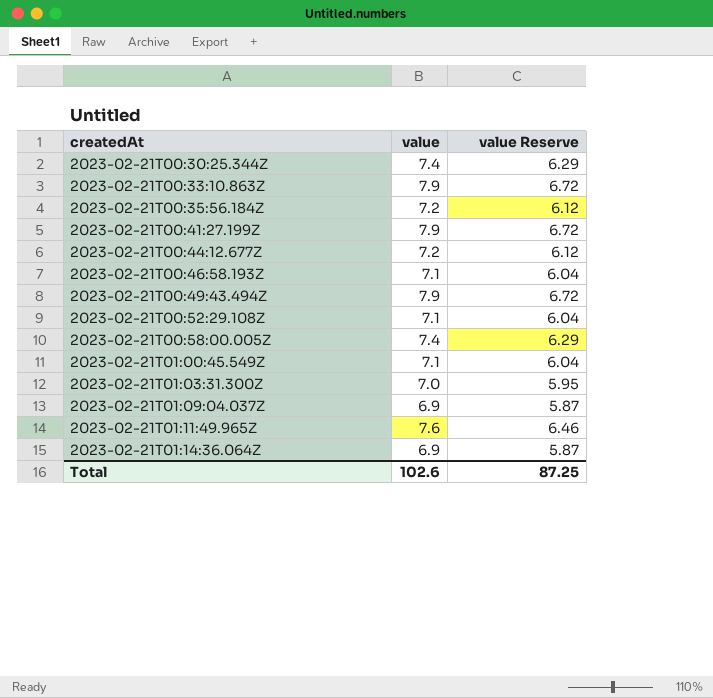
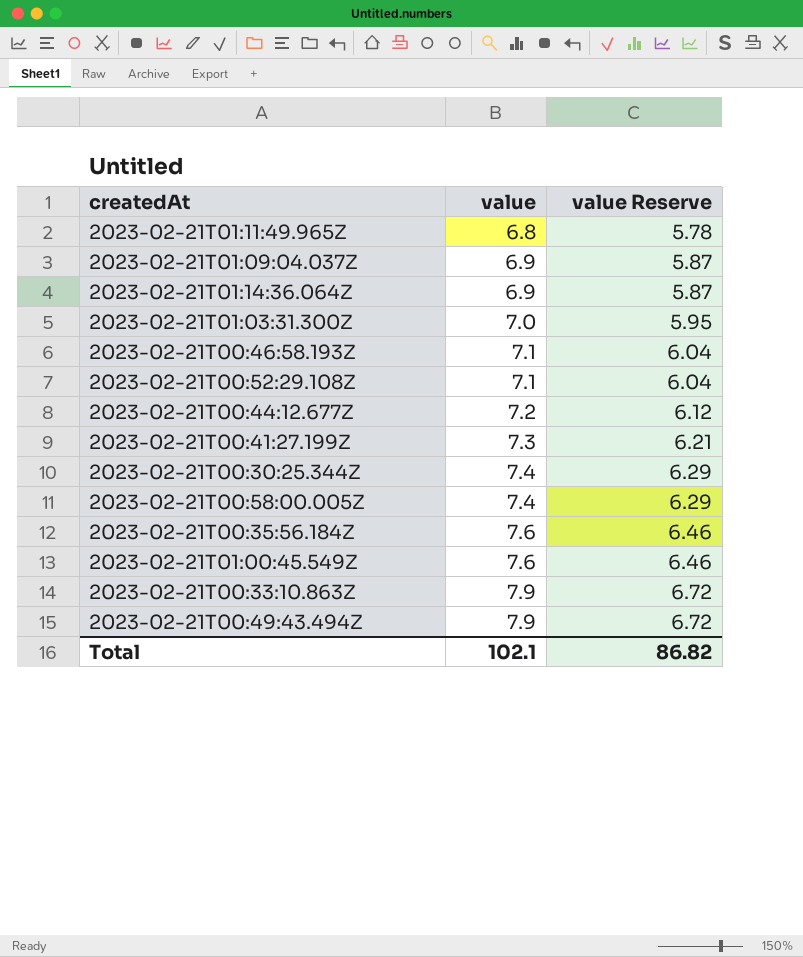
row order: createdAt ascending -> value ascending
2023-02-21T01:11:49.965Z | value: 7.6 -> 6.8
2023-02-21T01:11:49.965Z | value Reserve: 6.46 -> 5.78
2023-02-21T00:41:27.199Z | value: 7.9 -> 7.3
2023-02-21T00:41:27.199Z | value Reserve: 6.72 -> 6.21
2023-02-21T00:35:56.184Z | value: 7.2 -> 7.6
2023-02-21T00:35:56.184Z | value Reserve: 6.12 -> 6.46
2023-02-21T01:00:45.549Z | value: 7.1 -> 7.6
2023-02-21T01:00:45.549Z | value Reserve: 6.04 -> 6.46
Total | value: 102.6 -> 102.1
Total | value Reserve: 87.25 -> 86.82

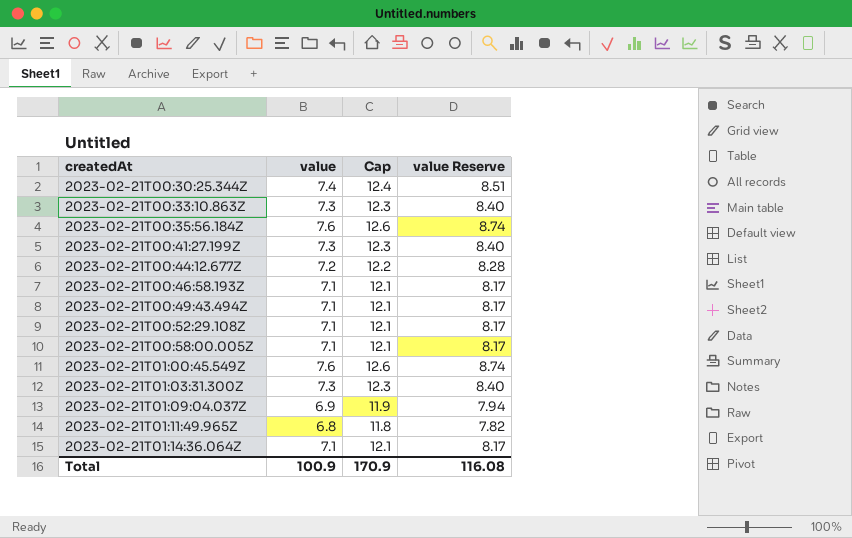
row order: value ascending -> createdAt ascending
column Cap | formula: none -> [value] + 5
column value Reserve | formula: [value] * 0.85 -> [value] * 1.15
2023-02-21T00:33:10.863Z | value: 7.9 -> 7.3
2023-02-21T00:49:43.494Z | value: 7.9 -> 7.1
2023-02-21T00:58:00.005Z | value: 7.4 -> 7.1
2023-02-21T01:03:31.300Z | value: 7.0 -> 7.3
2023-02-21T01:14:36.064Z | value: 6.9 -> 7.1
Total | value: 102.1 -> 100.9
Total | value Reserve: 86.82 -> 116.08

